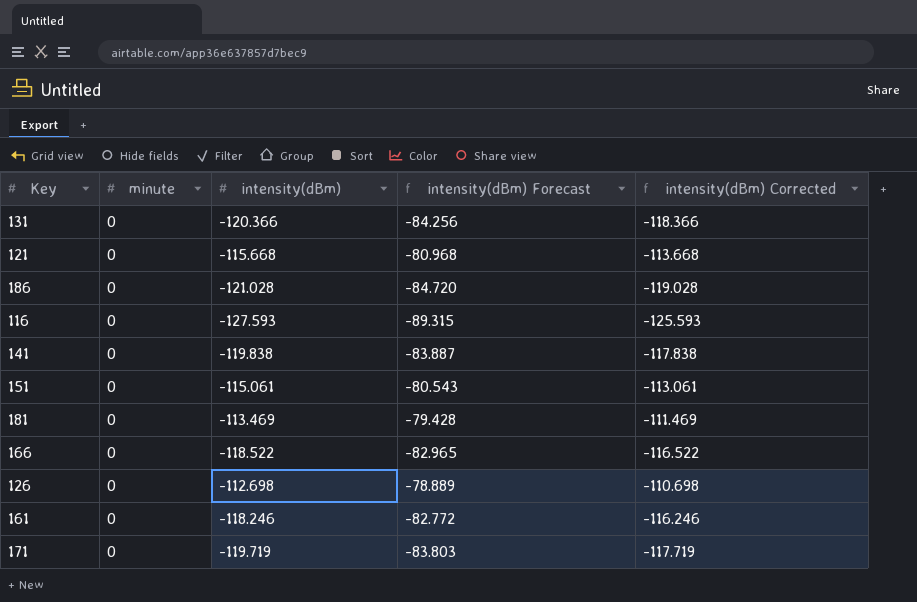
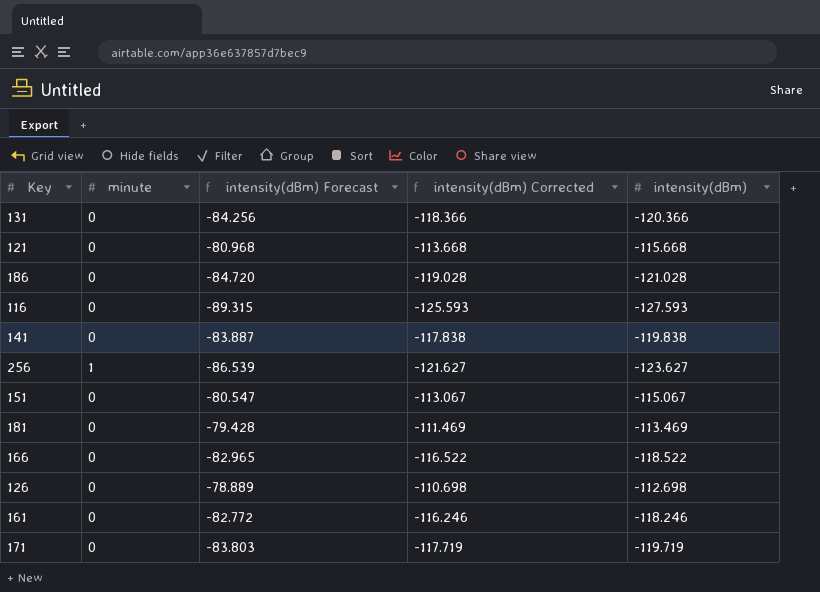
column intensity(dBm) | position: 3 -> 5
row 256: none -> 1 | -86.539 | -121.627 | -123.627
151 | intensity(dBm) Forecast: -80.543 -> -80.547
151 | intensity(dBm) Corrected: -113.061 -> -113.067
151 | intensity(dBm): -115.061 -> -115.067

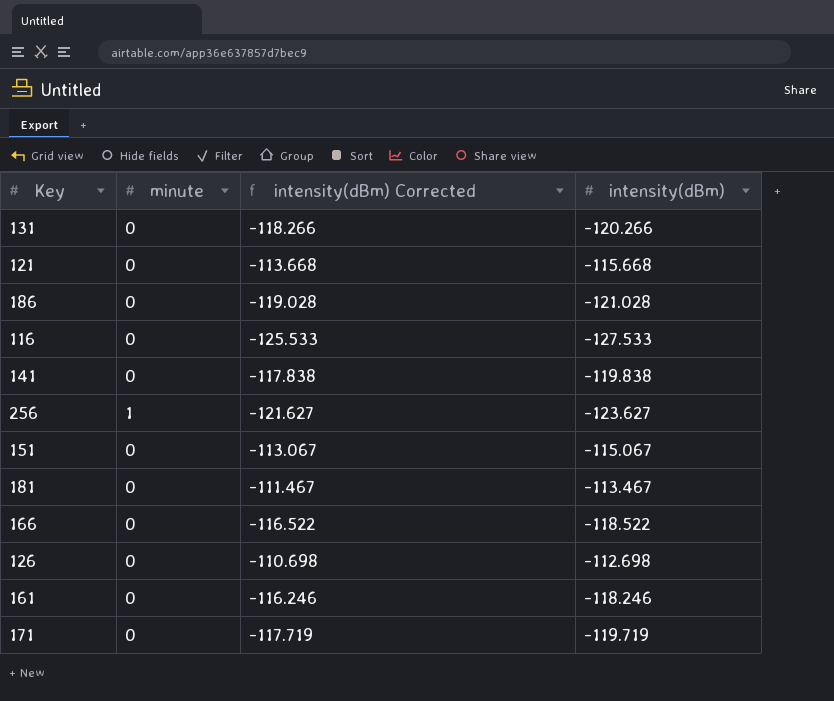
column intensity(dBm) Forecast | formula: [intensity(dBm)] * 0.7 -> none
131 | intensity(dBm) Corrected: -118.366 -> -118.266
131 | intensity(dBm): -120.366 -> -120.266
116 | intensity(dBm) Corrected: -125.593 -> -125.533
116 | intensity(dBm): -127.593 -> -127.533
181 | intensity(dBm) Corrected: -111.469 -> -111.467
181 | intensity(dBm): -113.469 -> -113.467

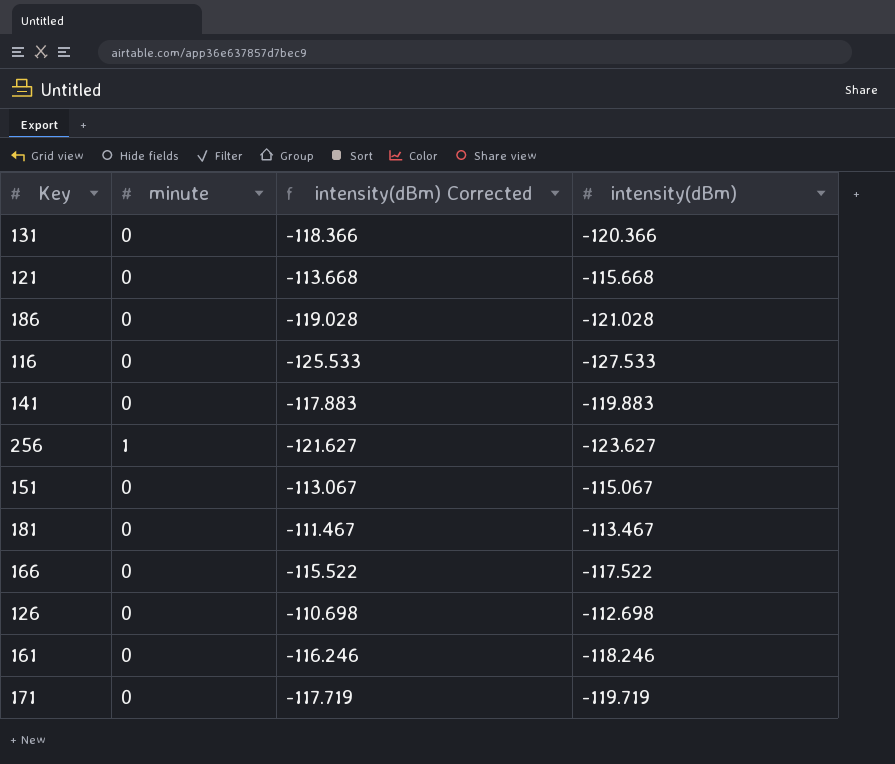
131 | intensity(dBm) Corrected: -118.266 -> -118.366
131 | intensity(dBm): -120.266 -> -120.366
141 | intensity(dBm) Corrected: -117.838 -> -117.883
141 | intensity(dBm): -119.838 -> -119.883
166 | intensity(dBm) Corrected: -116.522 -> -115.522
166 | intensity(dBm): -118.522 -> -117.522

